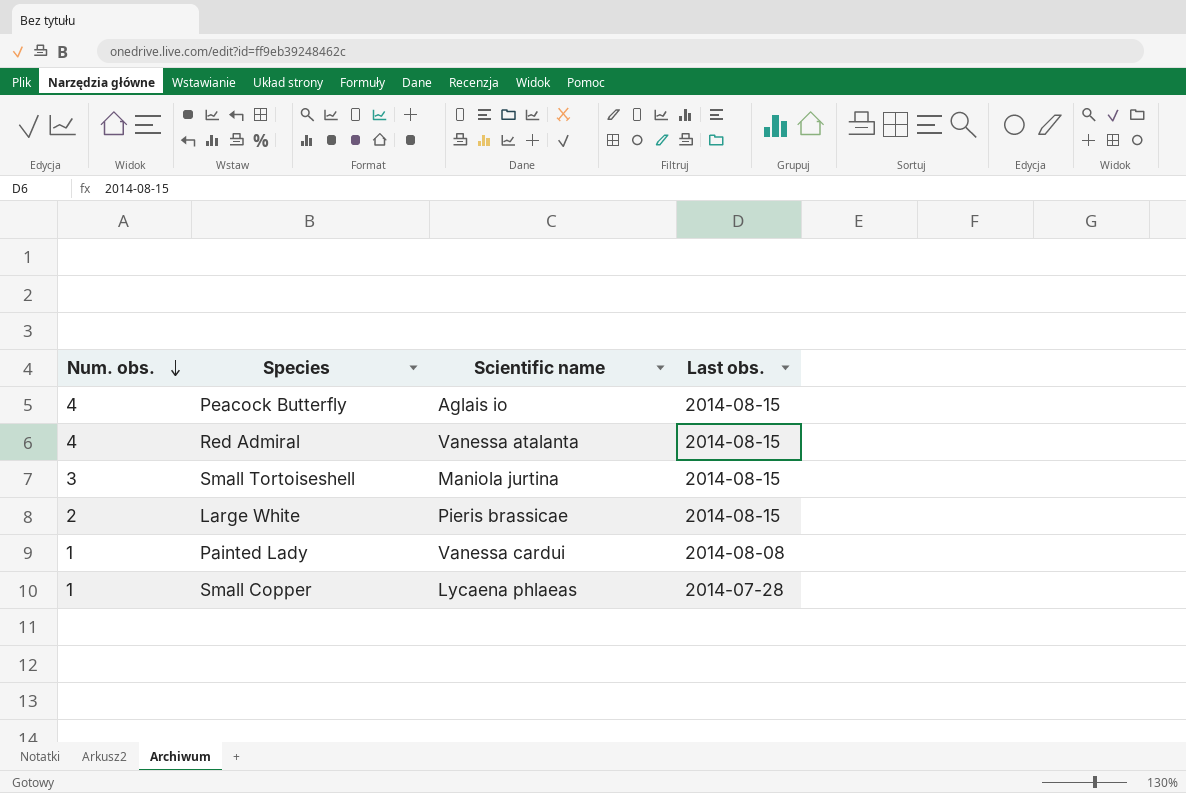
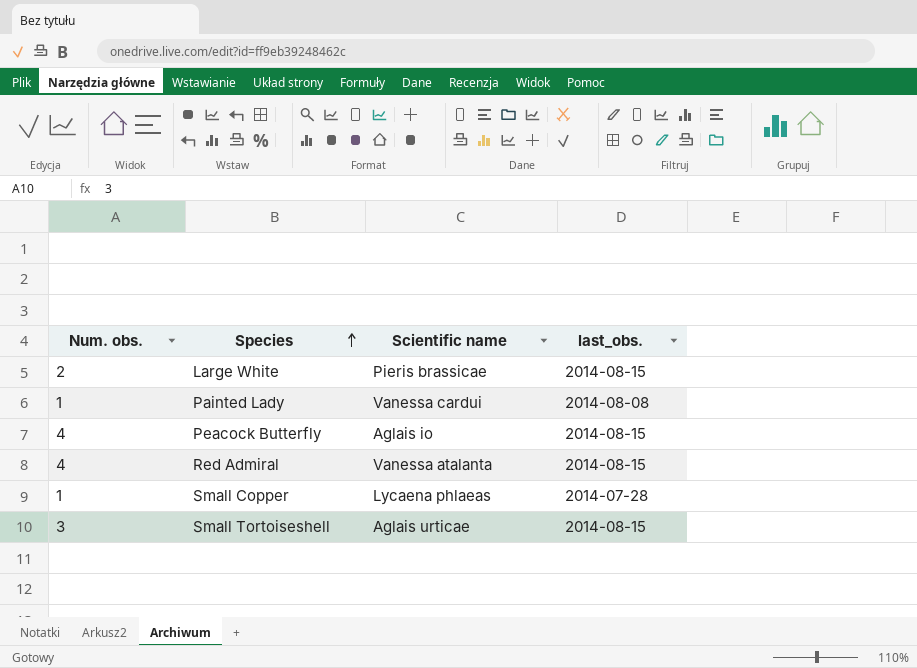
row order: Num. obs. descending -> Species ascending
column name: Last obs. -> last_obs.
Small Tortoiseshell | Scientific name: Maniola jurtina -> Aglais urticae

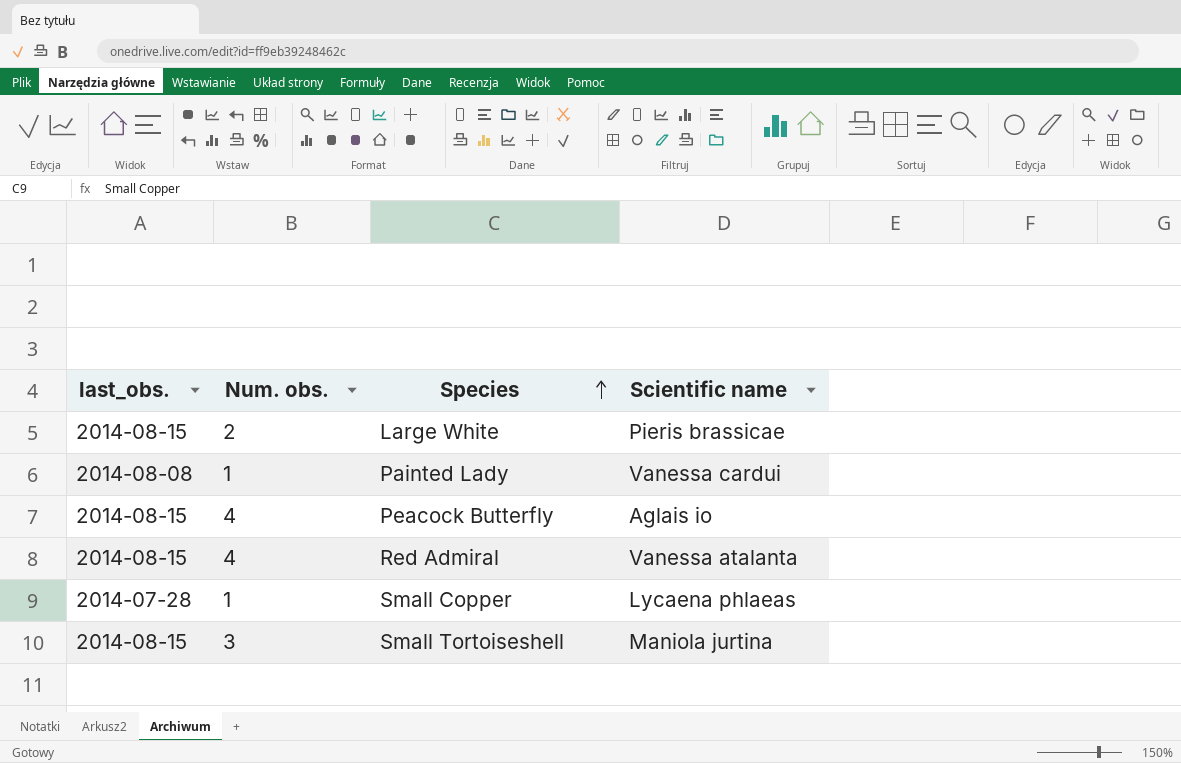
column last_obs. | position: 4 -> 1
Small Tortoiseshell | Scientific name: Aglais urticae -> Maniola jurtina

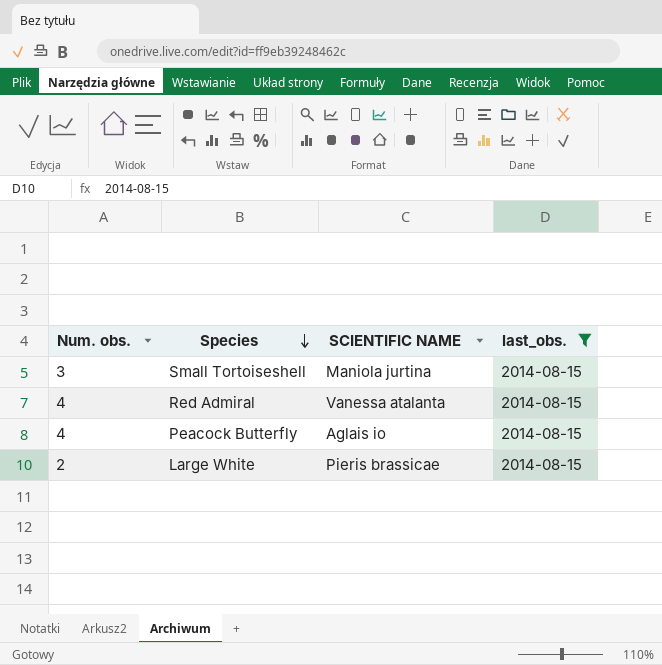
filter: none -> last_obs. = 2014-08-15
row order: Species ascending -> Species descending
column name: Scientific name -> SCIENTIFIC NAME
column last_obs. | position: 1 -> 4

